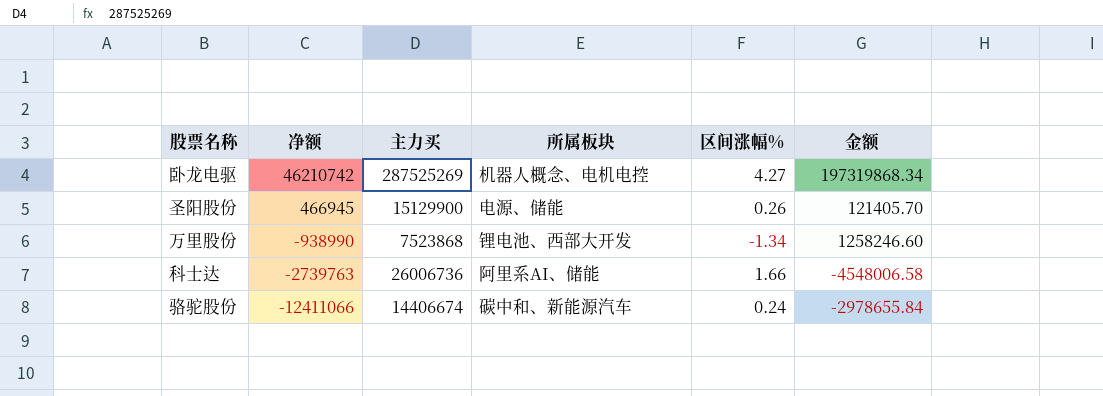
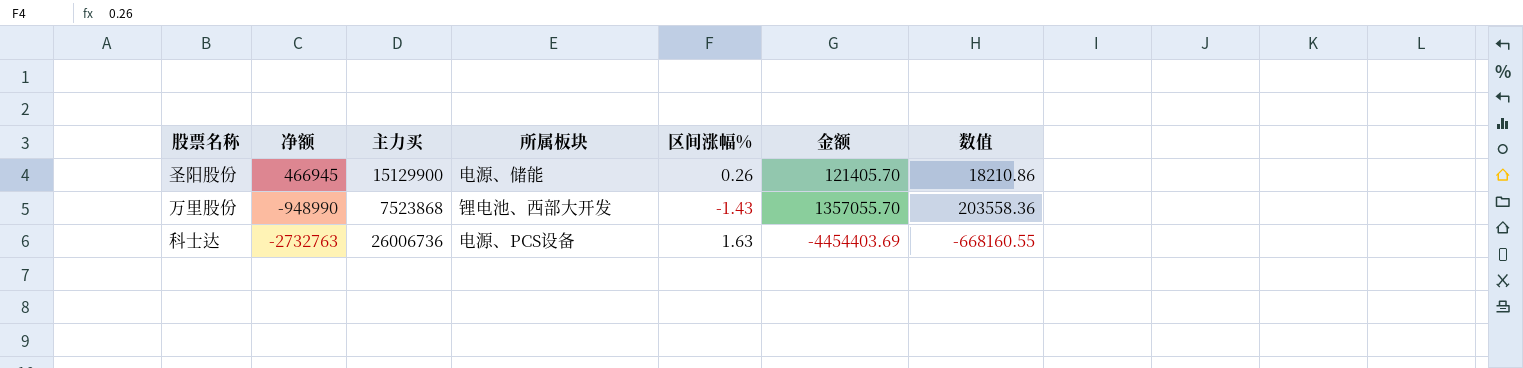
column 数值 | formula: none -> [金额] * 0.15
row 卧龙电驱: 46210742 | 287525269 | 机器人概念、电机电控 | 4.27 | 197319868.34 -> none
row 骆驼股份: -12411066 | 14406674 | 碳中和、新能源汽车 | 0.24 | -2978655.84 -> none
万里股份 | 净额: -938990 -> -948990
万里股份 | 区间涨幅%: -1.34 -> -1.43
万里股份 | 金额: 1258246.60 -> 1357055.70
科士达 | 净额: -2739763 -> -2732763
科士达 | 所属板块: 阿里系AI、储能 -> 电源、PCS设备
科士达 | 区间涨幅%: 1.66 -> 1.63
科士达 | 金额: -4548006.58 -> -4454403.69

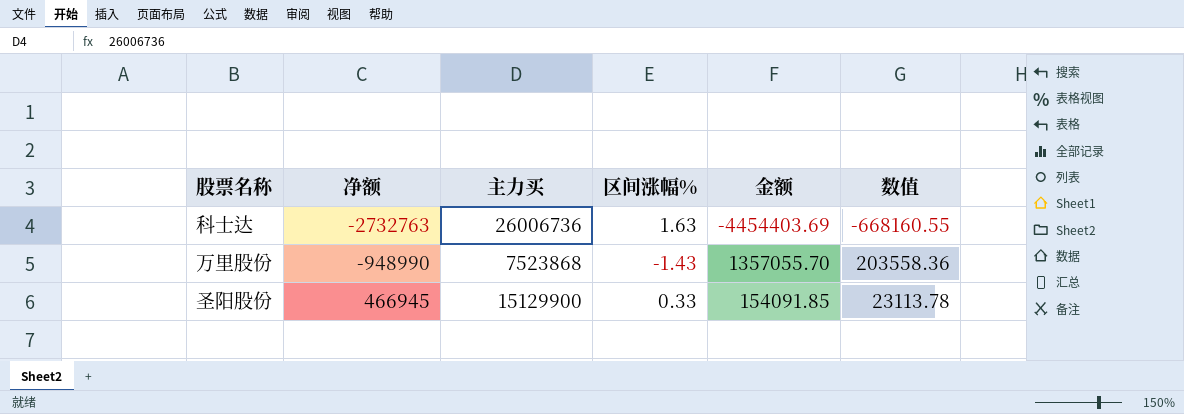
row order: 净额 descending -> 净额 ascending
column 所属板块 | position: 4 -> none
圣阳股份 | 区间涨幅%: 0.26 -> 0.33
圣阳股份 | 金额: 121405.70 -> 154091.85
圣阳股份 | 数值: 18210.86 -> 23113.78

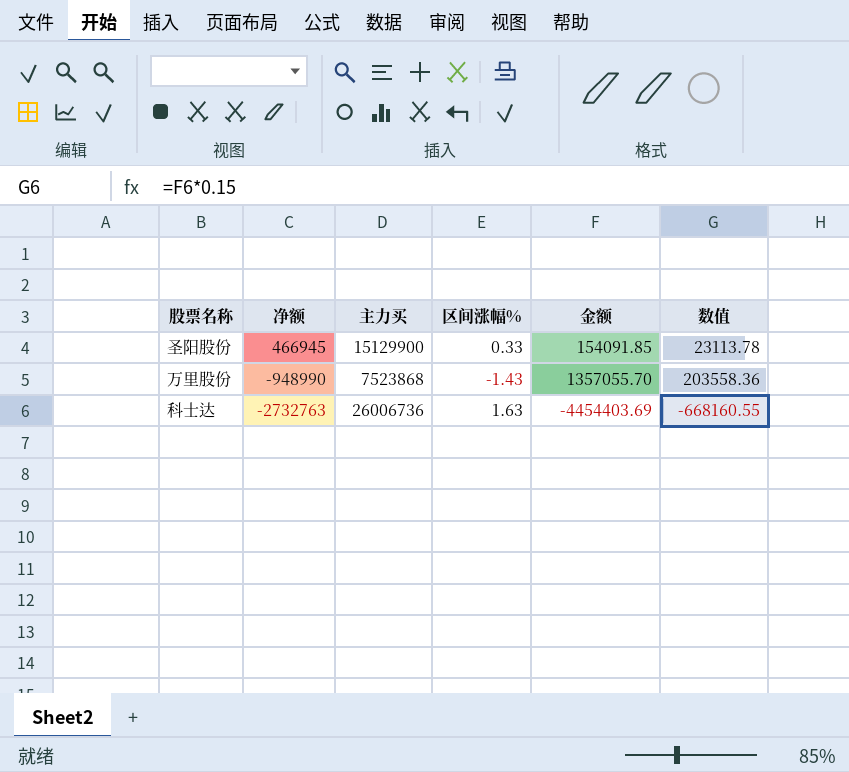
row order: 净额 ascending -> 净额 descending

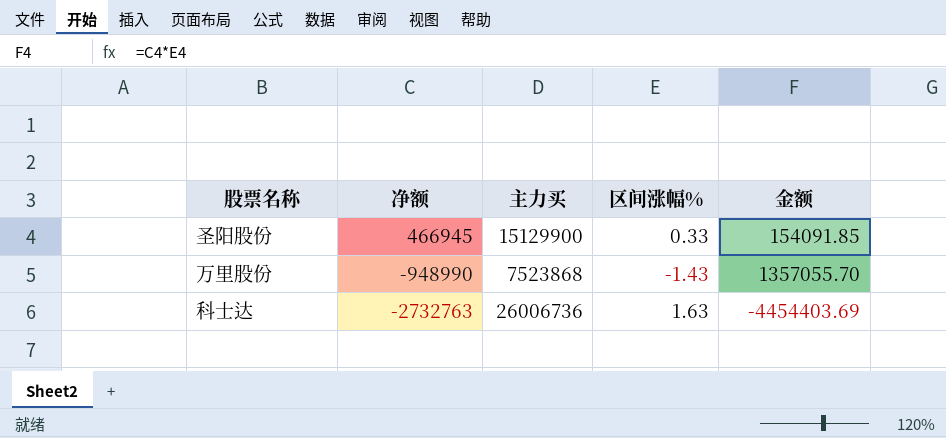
column 数值 | formula: [金额] * 0.15 -> none

